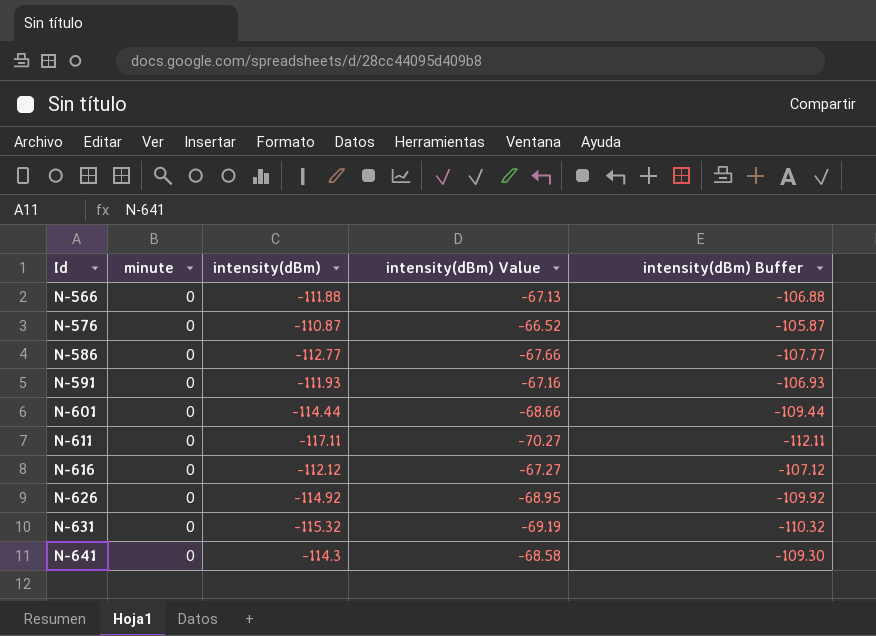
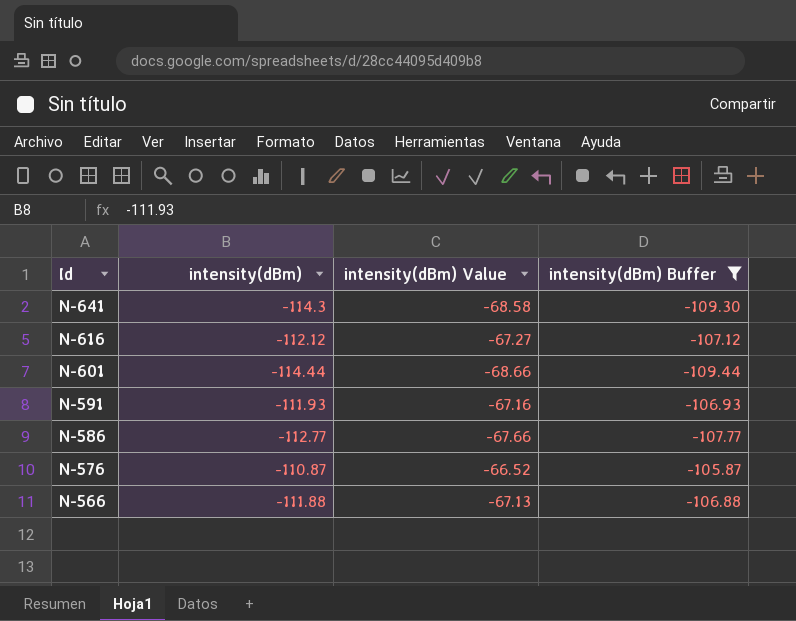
filter: none -> intensity(dBm) Buffer >= -109.44
row order: Id ascending -> Id descending
column minute | position: 2 -> none

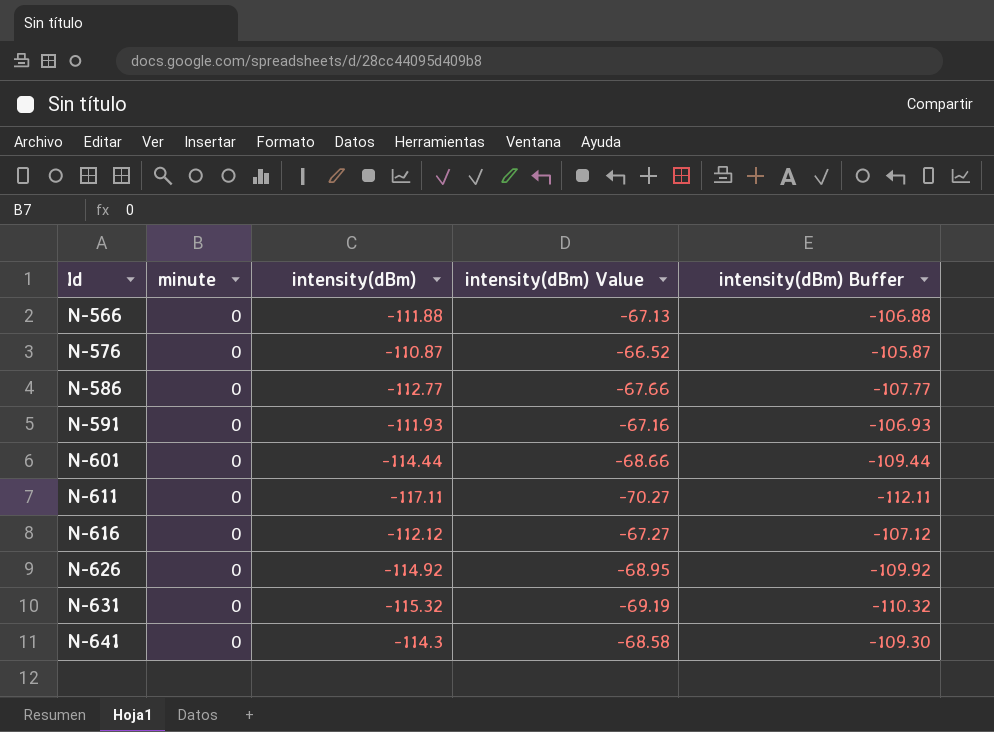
filter: intensity(dBm) Buffer >= -109.44 -> none
row order: Id descending -> Id ascending
column minute | position: none -> 2

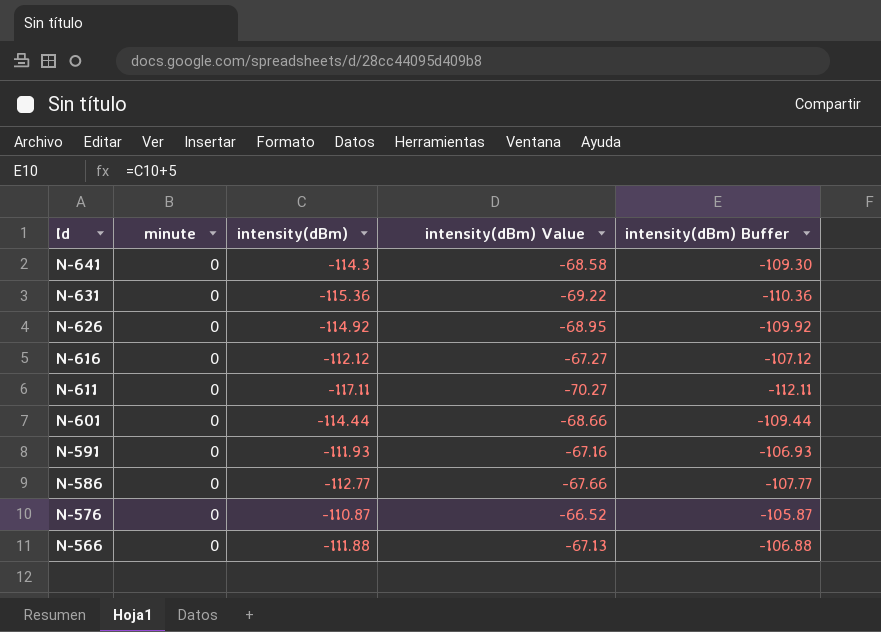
row order: Id ascending -> Id descending
N-631 | intensity(dBm): -115.32 -> -115.36
N-631 | intensity(dBm) Value: -69.19 -> -69.22
N-631 | intensity(dBm) Buffer: -110.32 -> -110.36

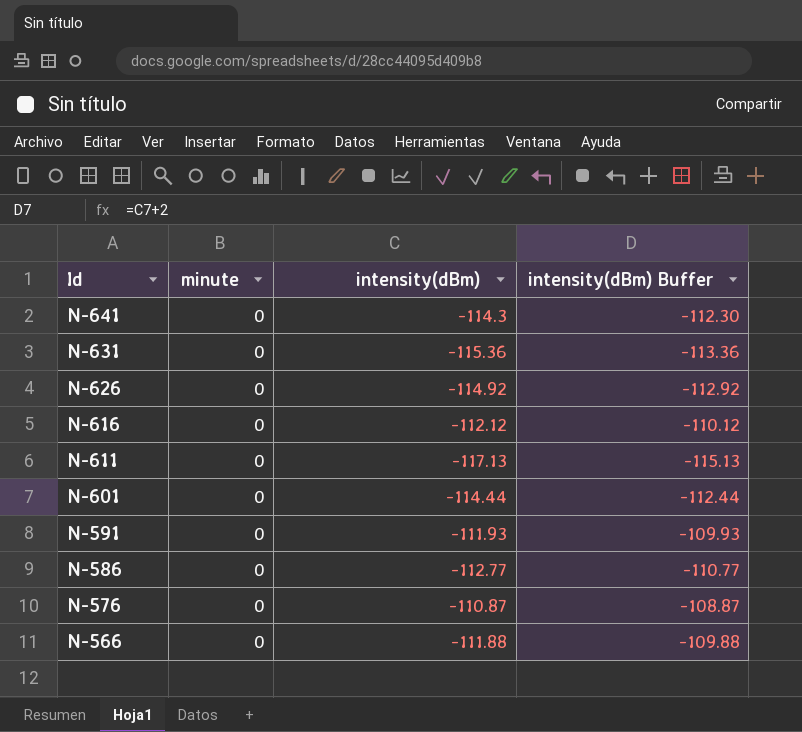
column intensity(dBm) Value | formula: [intensity(dBm)] * 0.6 -> none
column intensity(dBm) Buffer | formula: [intensity(dBm)] + 5 -> [intensity(dBm)] + 2
N-611 | intensity(dBm): -117.11 -> -117.13

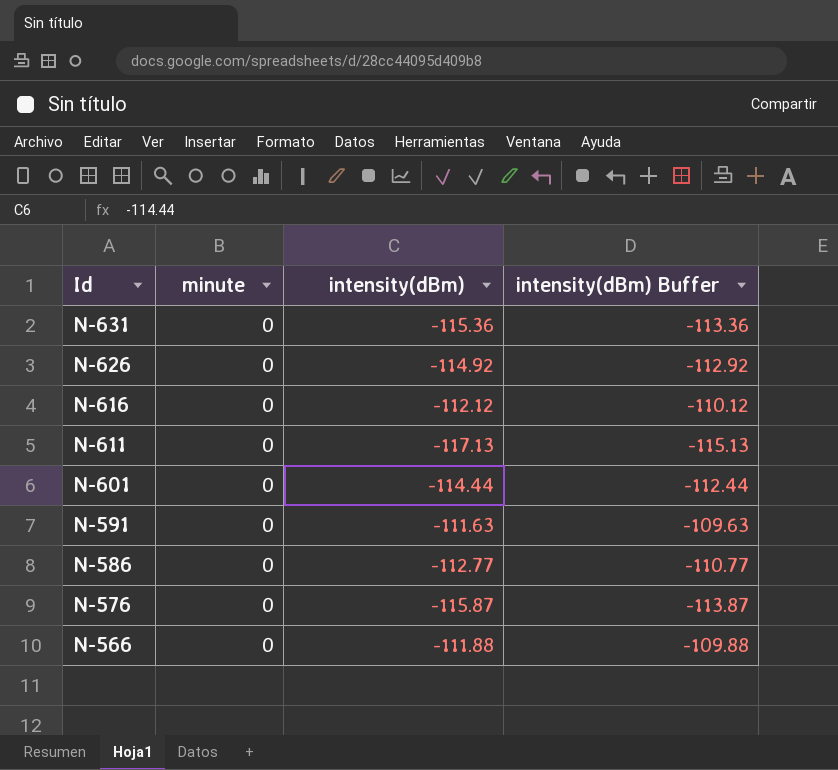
row N-641: 0 | -114.3 | -112.30 -> none
N-591 | intensity(dBm): -111.93 -> -111.63
N-591 | intensity(dBm) Buffer: -109.93 -> -109.63
N-576 | intensity(dBm): -110.87 -> -115.87
N-576 | intensity(dBm) Buffer: -108.87 -> -113.87

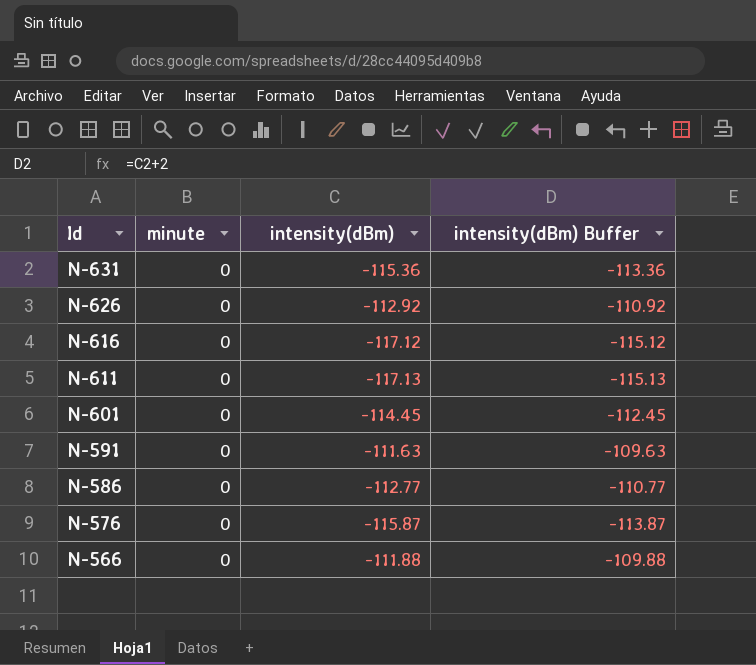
N-626 | intensity(dBm): -114.92 -> -112.92
N-626 | intensity(dBm) Buffer: -112.92 -> -110.92
N-616 | intensity(dBm): -112.12 -> -117.12
N-616 | intensity(dBm) Buffer: -110.12 -> -115.12
N-601 | intensity(dBm): -114.44 -> -114.45
N-601 | intensity(dBm) Buffer: -112.44 -> -112.45

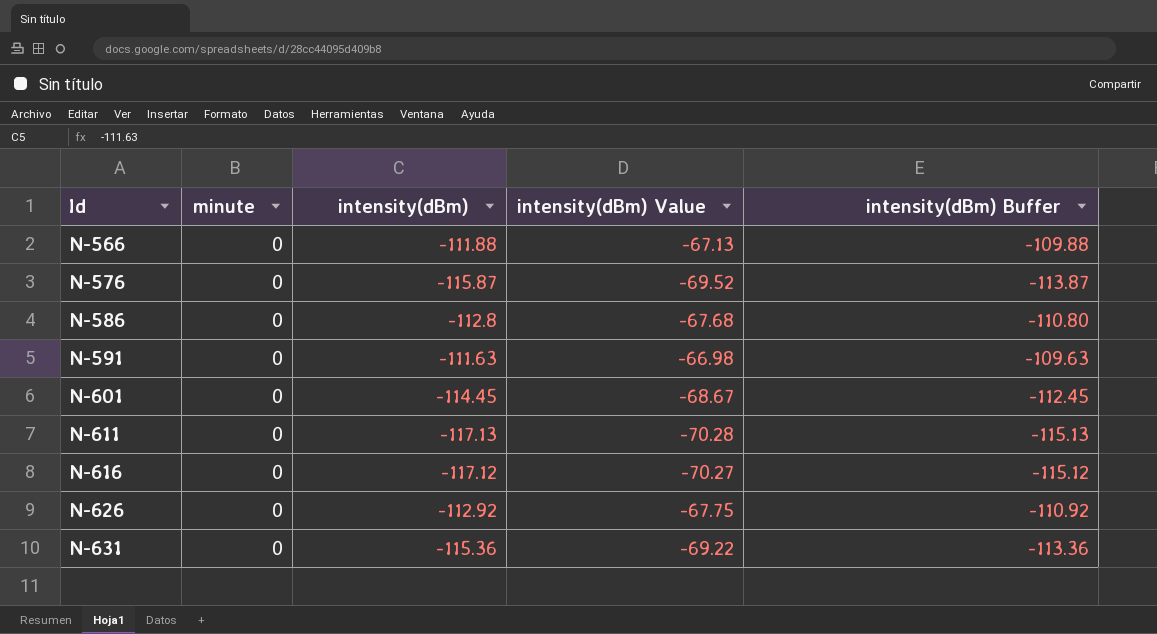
row order: Id descending -> Id ascending
column intensity(dBm) Value | formula: none -> [intensity(dBm)] * 0.6
N-586 | intensity(dBm): -112.77 -> -112.8
N-586 | intensity(dBm) Buffer: -110.77 -> -110.80

